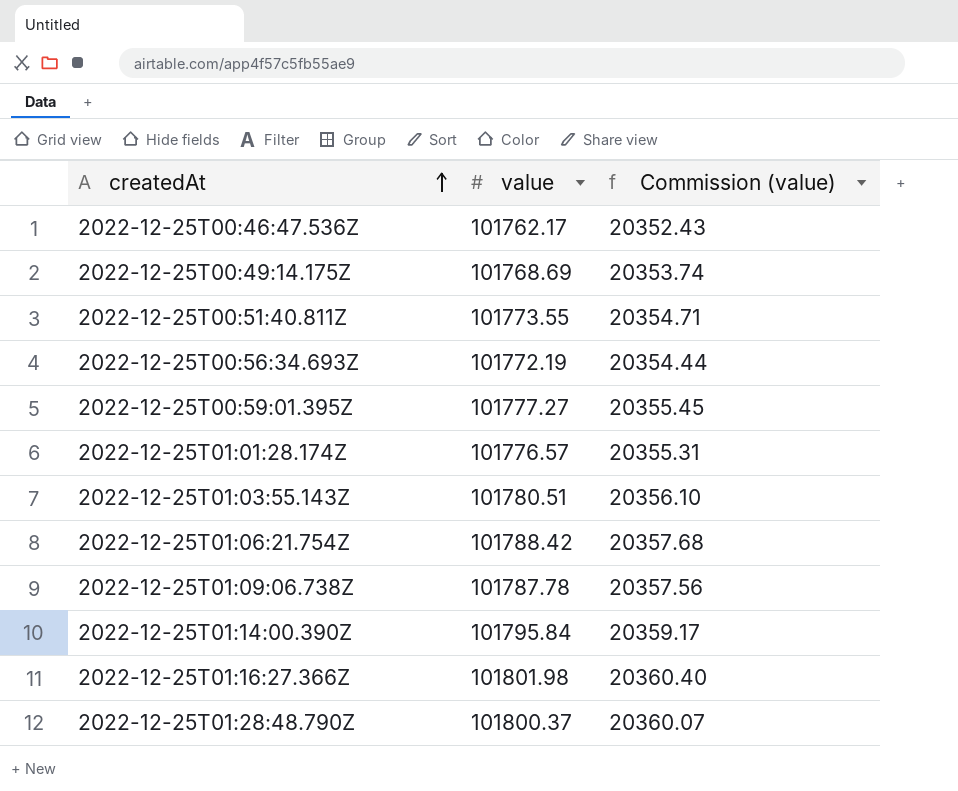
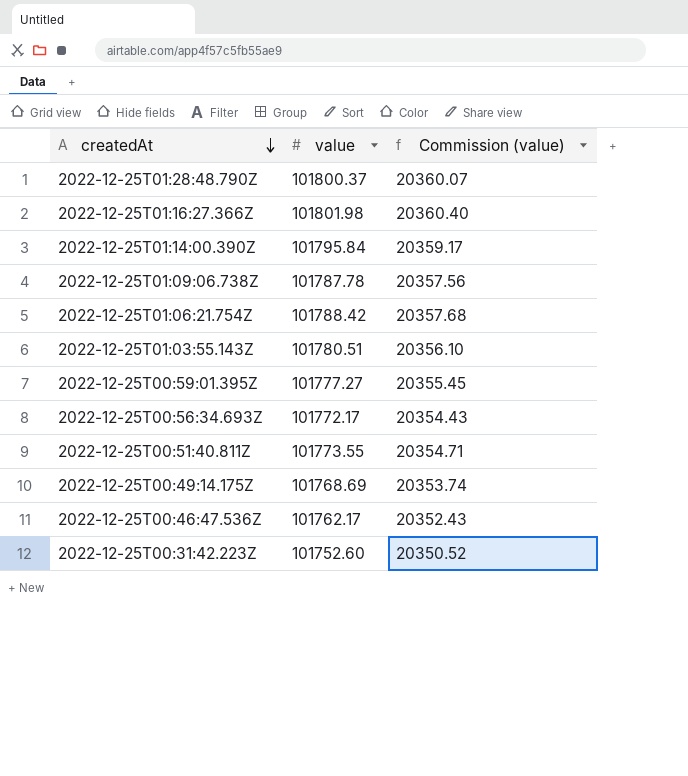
row order: createdAt ascending -> createdAt descending
row 2022-12-25T01:01:28.174Z: 101776.57 | 20355.31 -> none
2022-12-25T00:56:34.693Z | value: 101772.19 -> 101772.17
2022-12-25T00:56:34.693Z | Commission (value): 20354.44 -> 20354.43
row 2022-12-25T00:31:42.223Z: none -> 101752.60 | 20350.52

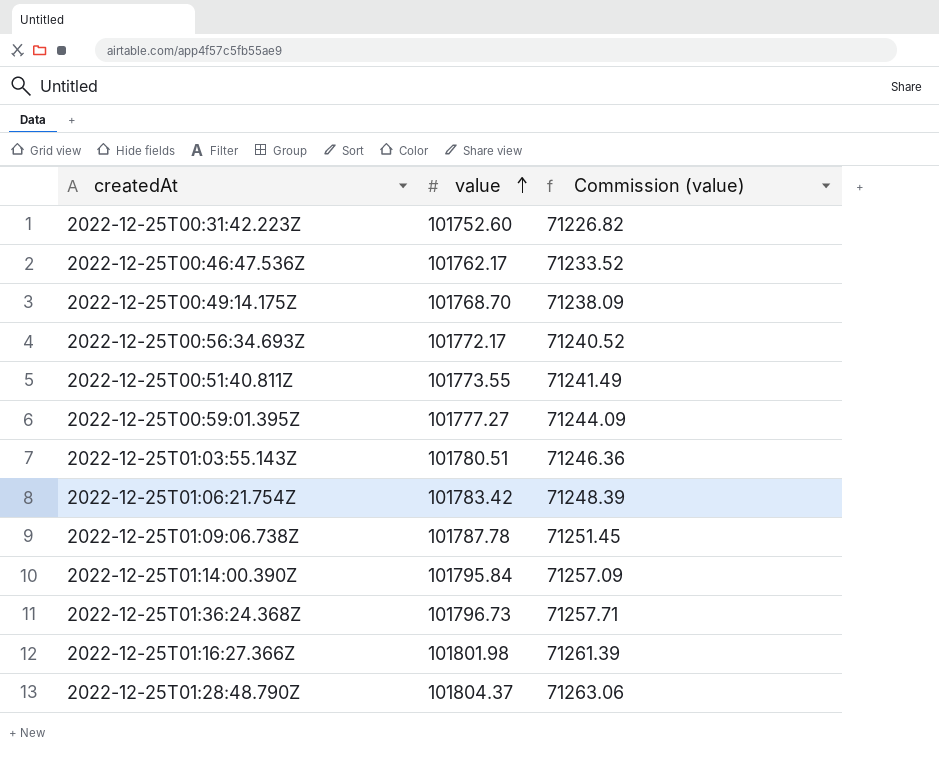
row order: createdAt descending -> value ascending
column Commission (value) | formula: [value] * 0.2 -> [value] * 0.7
2022-12-25T00:49:14.175Z | value: 101768.69 -> 101768.70
2022-12-25T01:06:21.754Z | value: 101788.42 -> 101783.42
row 2022-12-25T01:36:24.368Z: none -> 101796.73 | 71257.71
2022-12-25T01:28:48.790Z | value: 101800.37 -> 101804.37

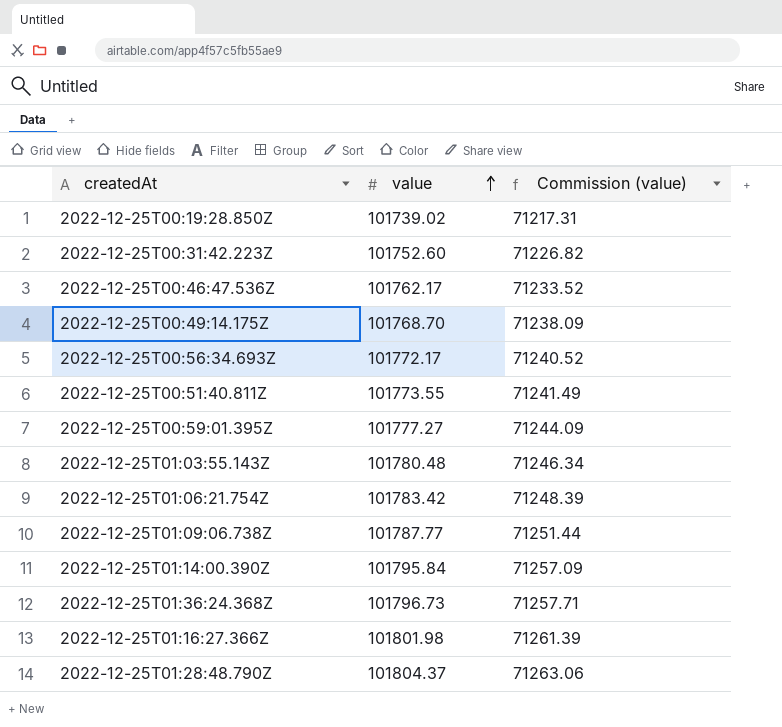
row 2022-12-25T00:19:28.850Z: none -> 101739.02 | 71217.31
2022-12-25T01:03:55.143Z | value: 101780.51 -> 101780.48
2022-12-25T01:03:55.143Z | Commission (value): 71246.36 -> 71246.34
2022-12-25T01:09:06.738Z | value: 101787.78 -> 101787.77
2022-12-25T01:09:06.738Z | Commission (value): 71251.45 -> 71251.44

